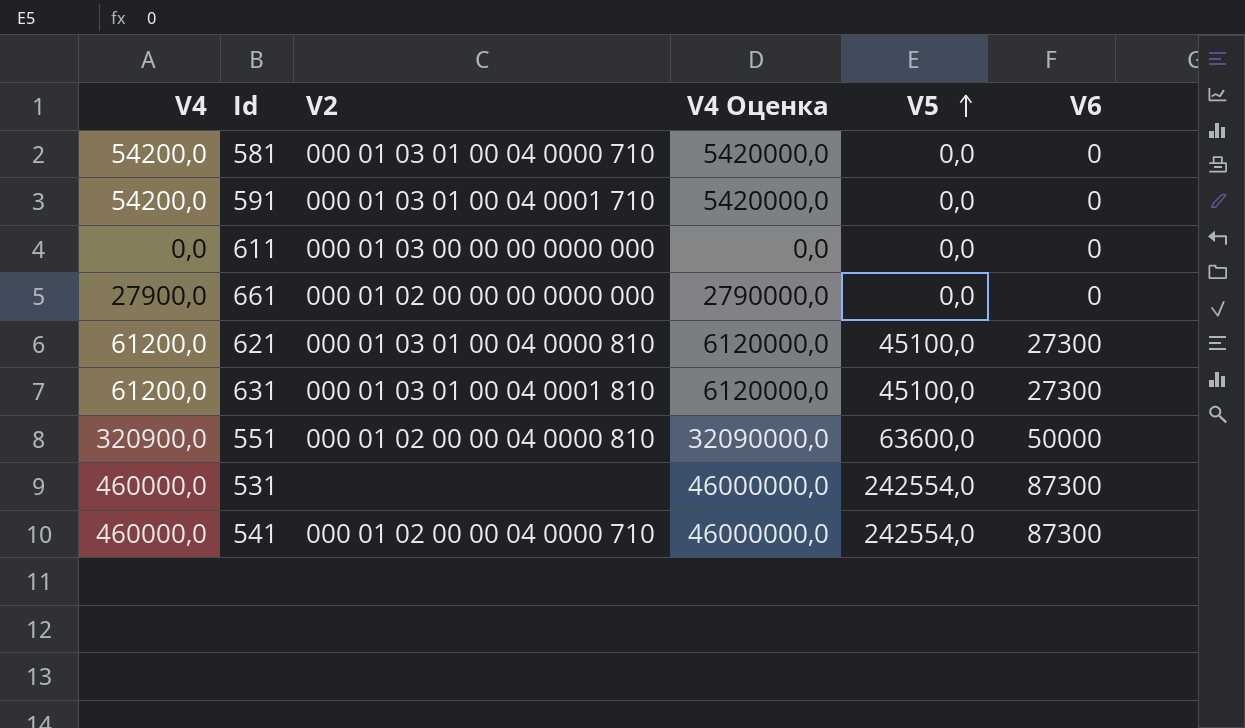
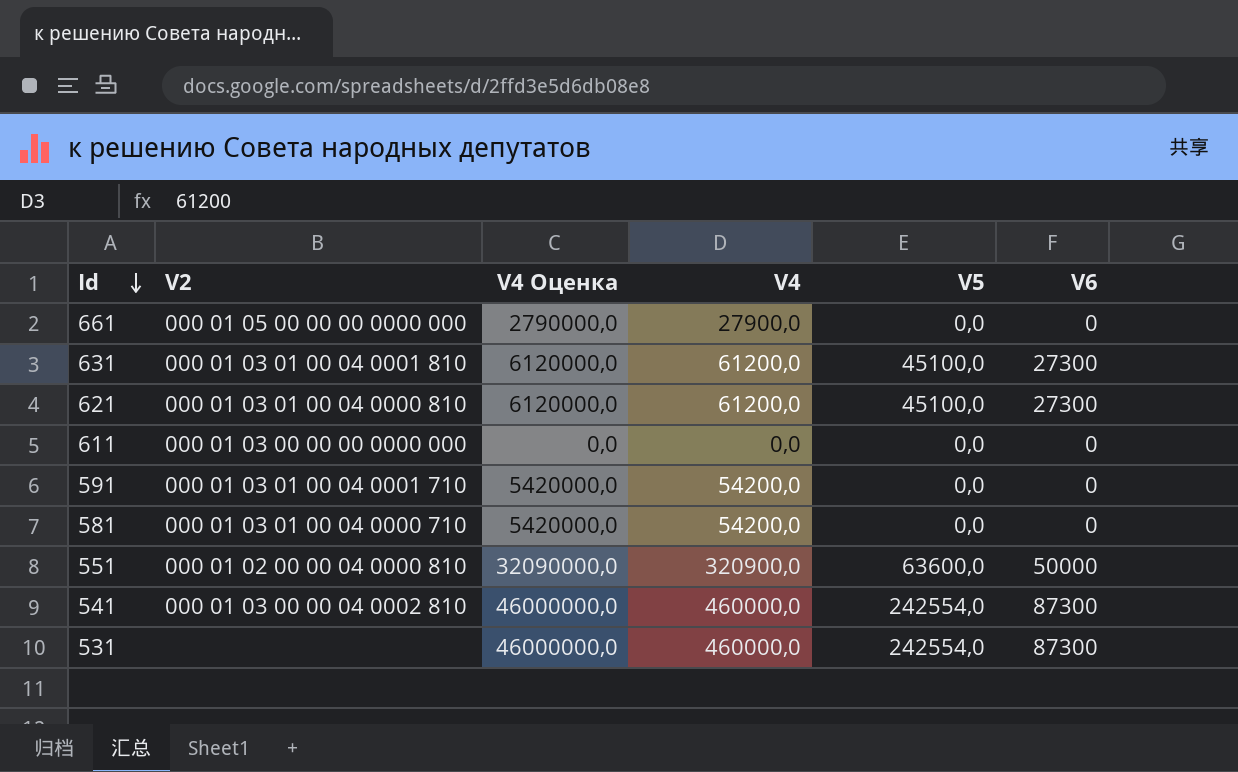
row order: V5 ascending -> Id descending
column V4 | position: 1 -> 4
661 | V2: 000 01 02 00 00 00 0000 000 -> 000 01 05 00 00 00 0000 000
541 | V2: 000 01 02 00 00 04 0000 710 -> 000 01 03 00 00 04 0002 810

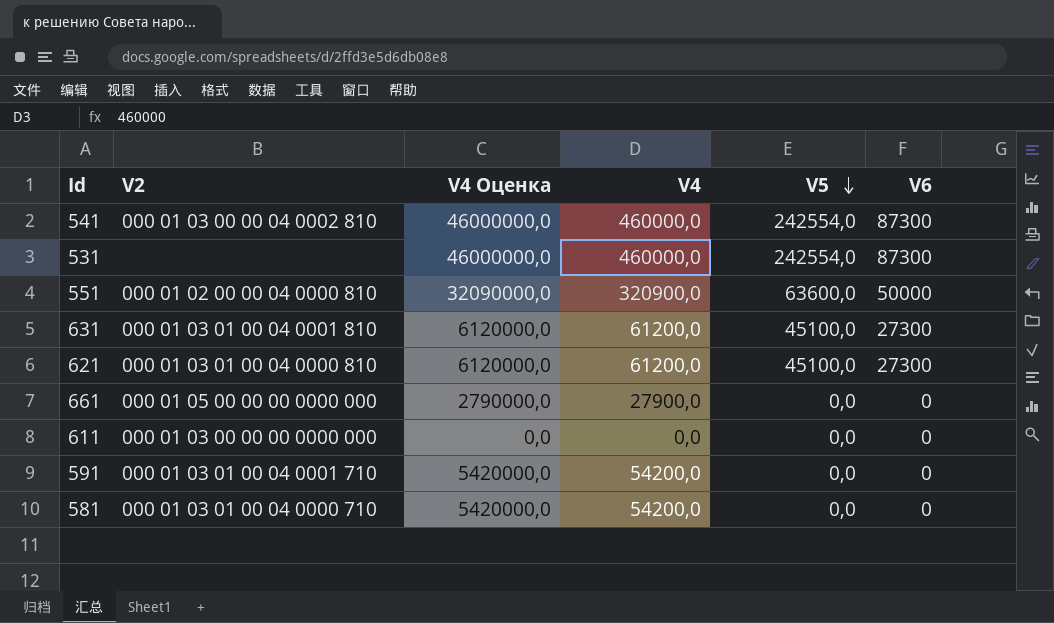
row order: Id descending -> V5 descending

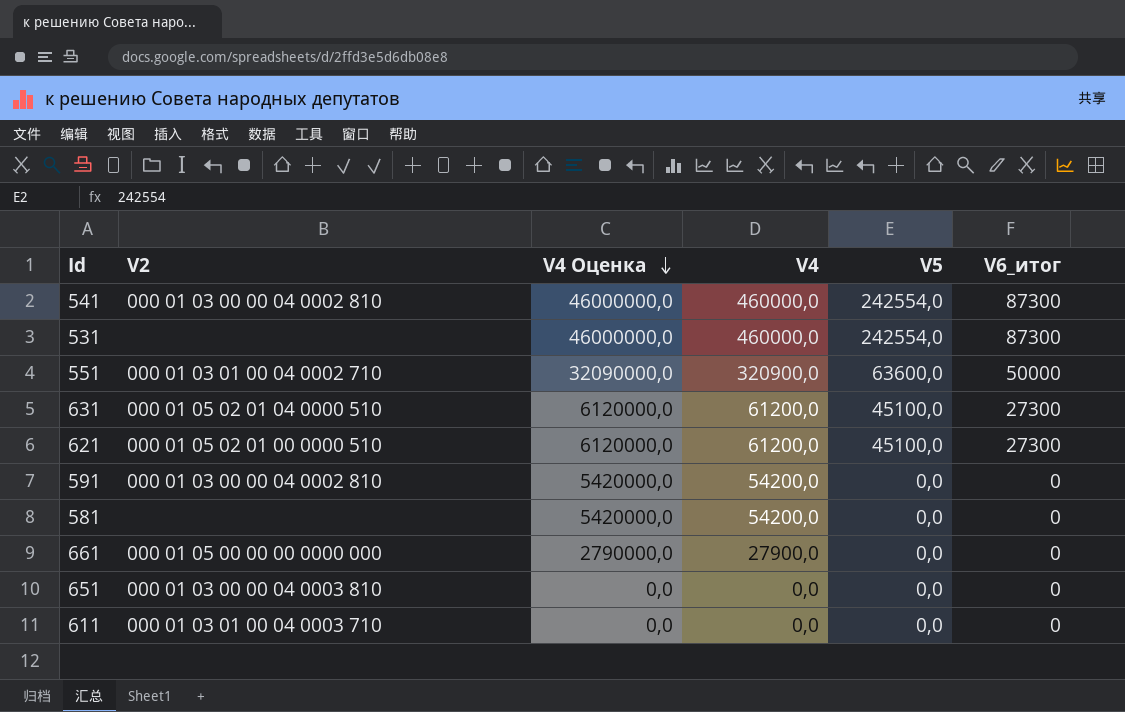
row order: V5 descending -> V4 Оценка descending
column name: V6 -> V6_итог
551 | V2: 000 01 02 00 00 04 0000 810 -> 000 01 03 01 00 04 0002 710
631 | V2: 000 01 03 01 00 04 0001 810 -> 000 01 05 02 01 04 0000 510
621 | V2: 000 01 03 01 00 04 0000 810 -> 000 01 05 02 01 00 0000 510
591 | V2: 000 01 03 01 00 04 0001 710 -> 000 01 03 00 00 04 0002 810
581 | V2: 000 01 03 01 00 04 0000 710 -> none
row 651: none -> 000 01 03 00 00 04 0003 810 | 0,0 | 0,0 | 0,0 | 0
611 | V2: 000 01 03 00 00 00 0000 000 -> 000 01 03 01 00 04 0003 710

